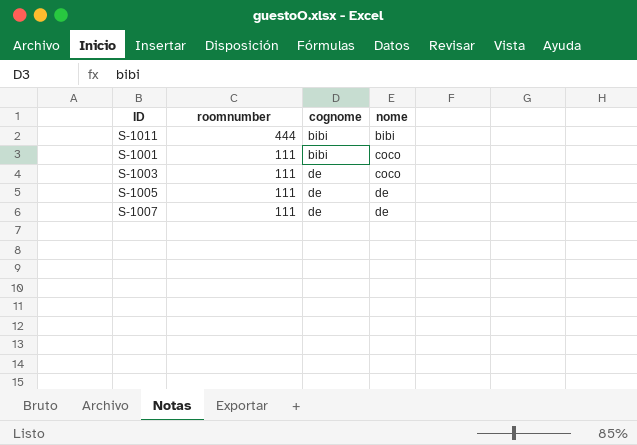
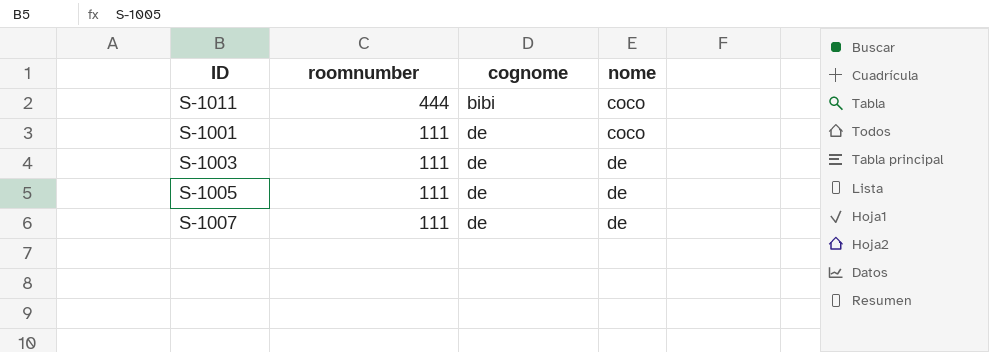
S-1011 | nome: bibi -> coco
S-1001 | cognome: bibi -> de
S-1003 | nome: coco -> de

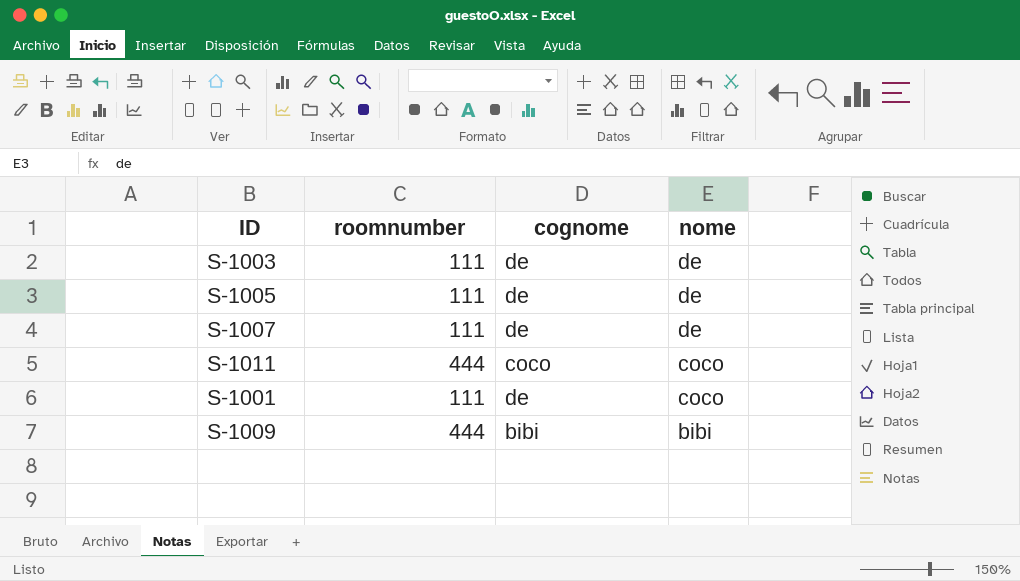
row order: roomnumber descending -> nome descending
S-1011 | cognome: bibi -> coco
row S-1009: none -> 444 | bibi | bibi

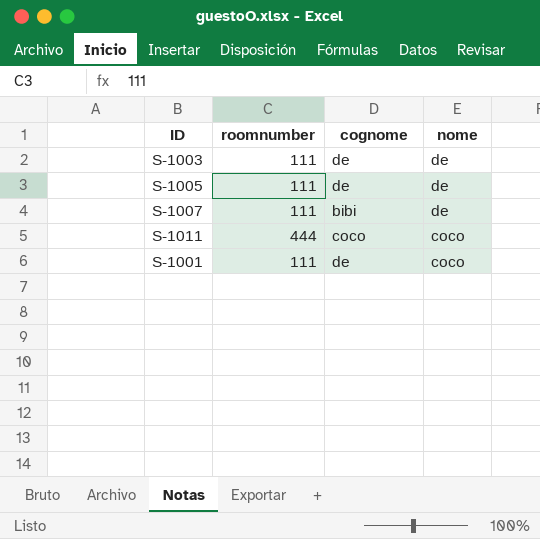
row S-1009: 444 | bibi | bibi -> none
S-1007 | cognome: de -> bibi

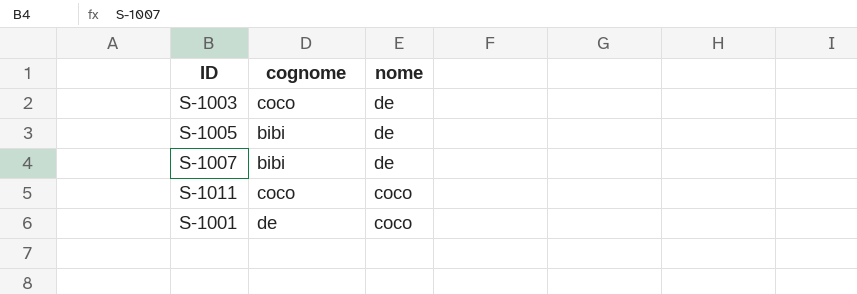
column roomnumber | position: 2 -> none
S-1003 | cognome: de -> coco
S-1005 | cognome: de -> bibi

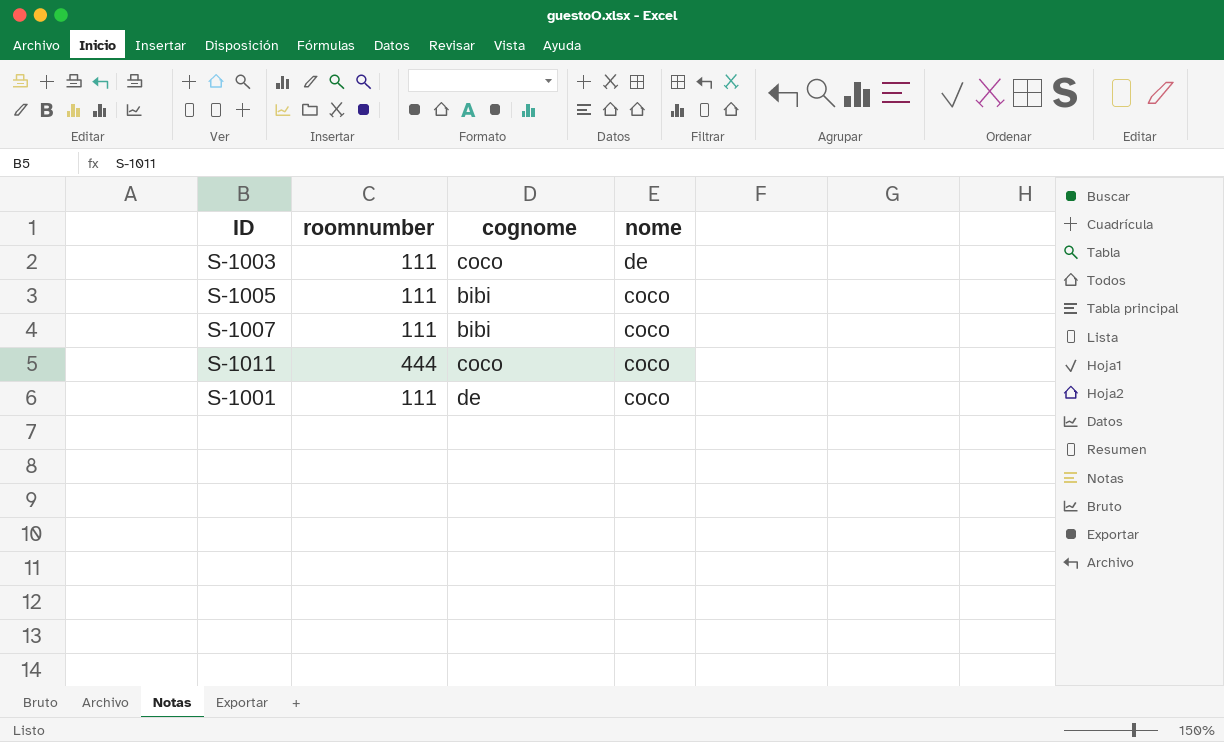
column roomnumber | position: none -> 2
S-1005 | nome: de -> coco
S-1007 | nome: de -> coco

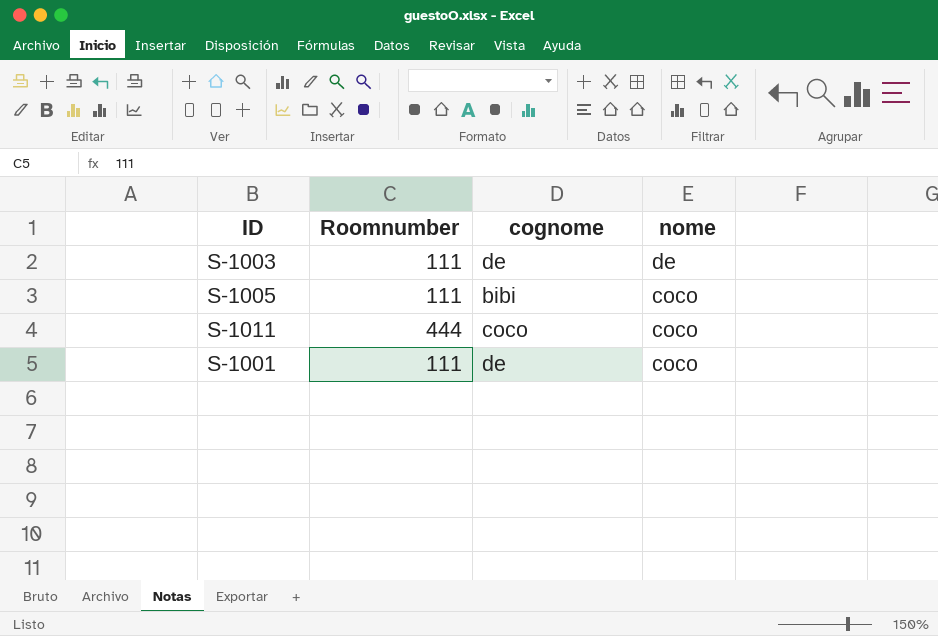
column name: roomnumber -> Roomnumber
row S-1007: 111 | bibi | coco -> none
S-1003 | cognome: coco -> de

